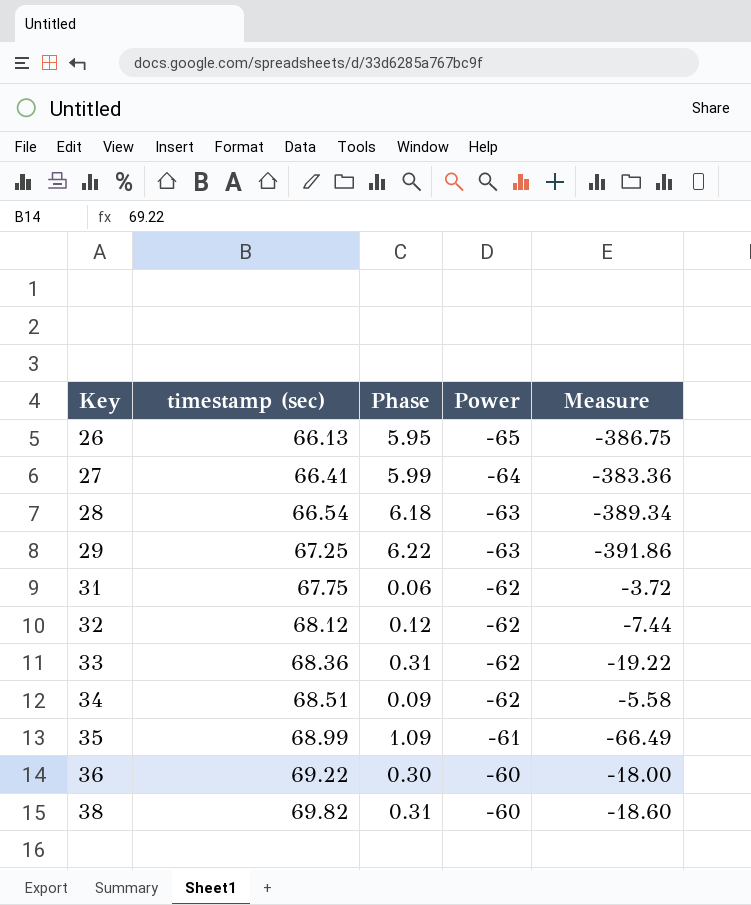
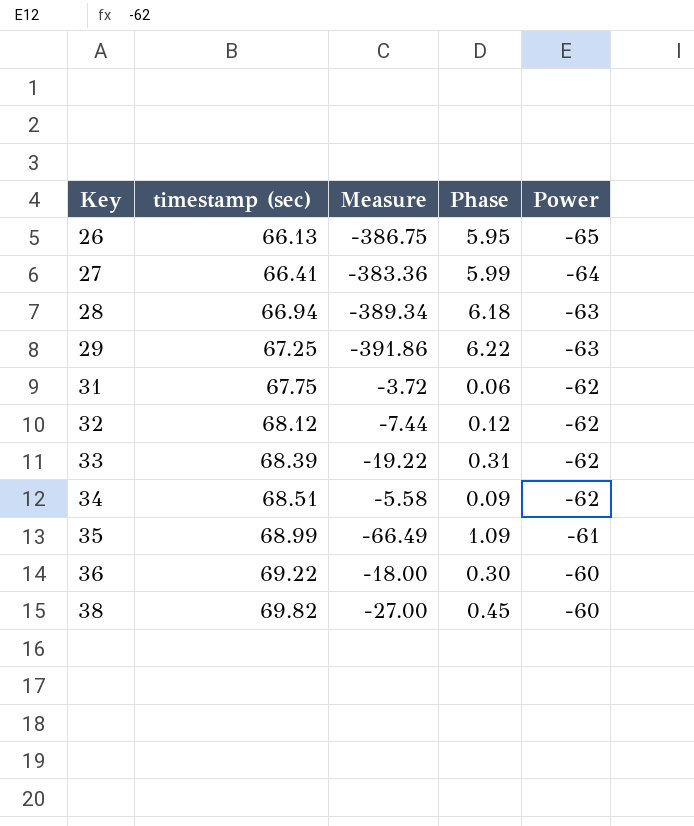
column Measure | position: 5 -> 3
28 | timestamp (sec): 66.54 -> 66.94
33 | timestamp (sec): 68.36 -> 68.39
38 | Measure: -18.60 -> -27.00
38 | Phase: 0.31 -> 0.45

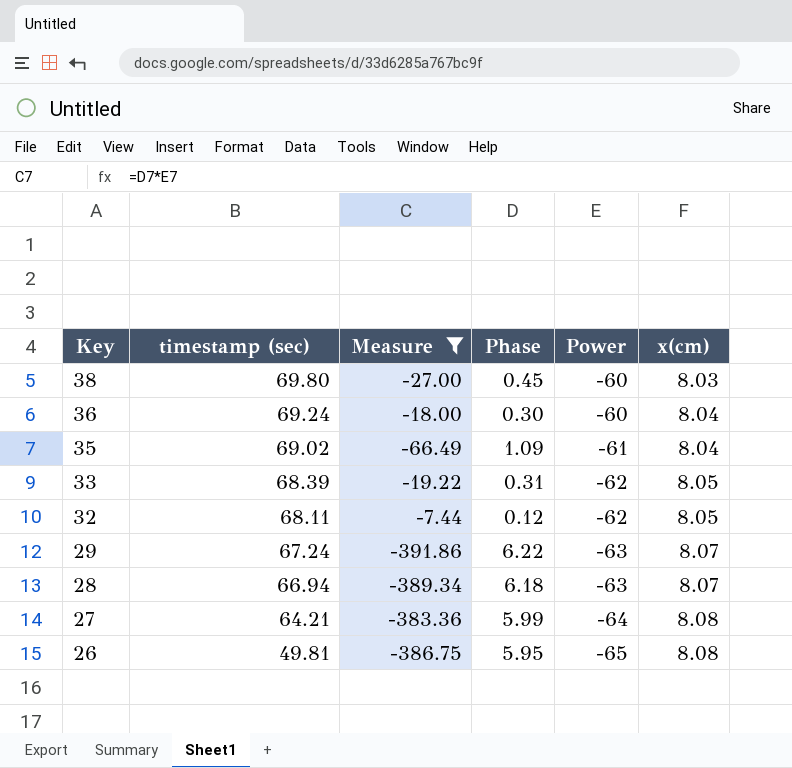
filter: none -> Measure <= -7.44
row order: Key ascending -> Key descending
column x(cm) | position: none -> 6
38 | timestamp (sec): 69.82 -> 69.80
36 | timestamp (sec): 69.22 -> 69.24
35 | timestamp (sec): 68.99 -> 69.02
32 | timestamp (sec): 68.12 -> 68.11
29 | timestamp (sec): 67.25 -> 67.24
27 | timestamp (sec): 66.41 -> 64.21
26 | timestamp (sec): 66.13 -> 49.81

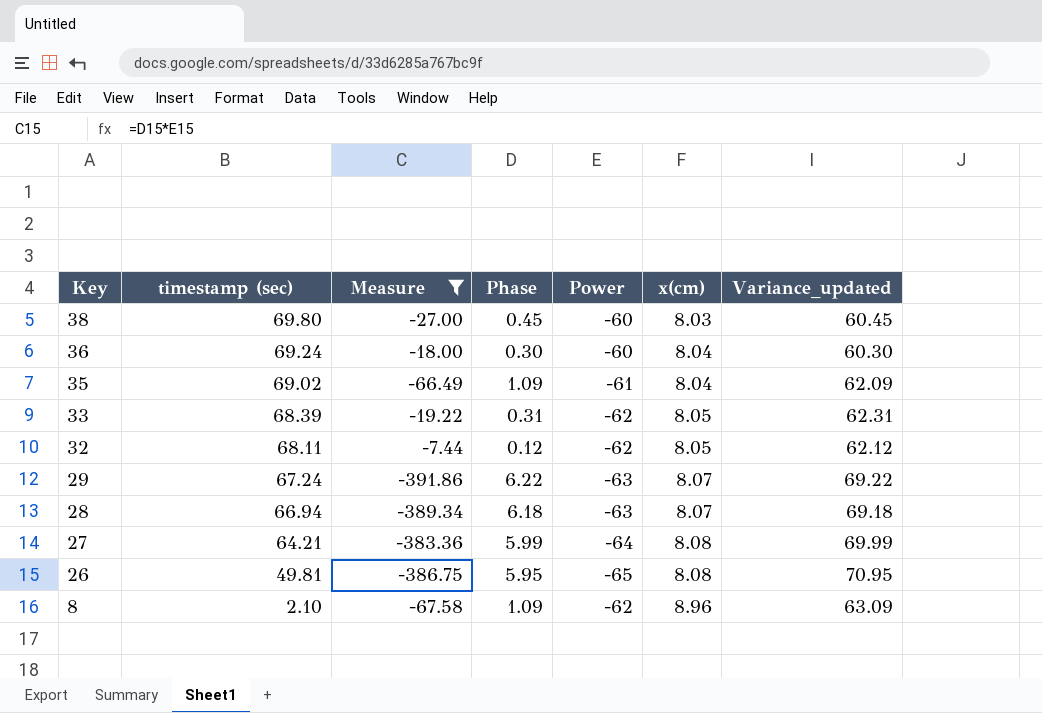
column Variance_updated | formula: none -> [Phase] - [Power]
row 8: none -> 2.10 | -67.58 | 1.09 | -62 | 8.96 | 63.09

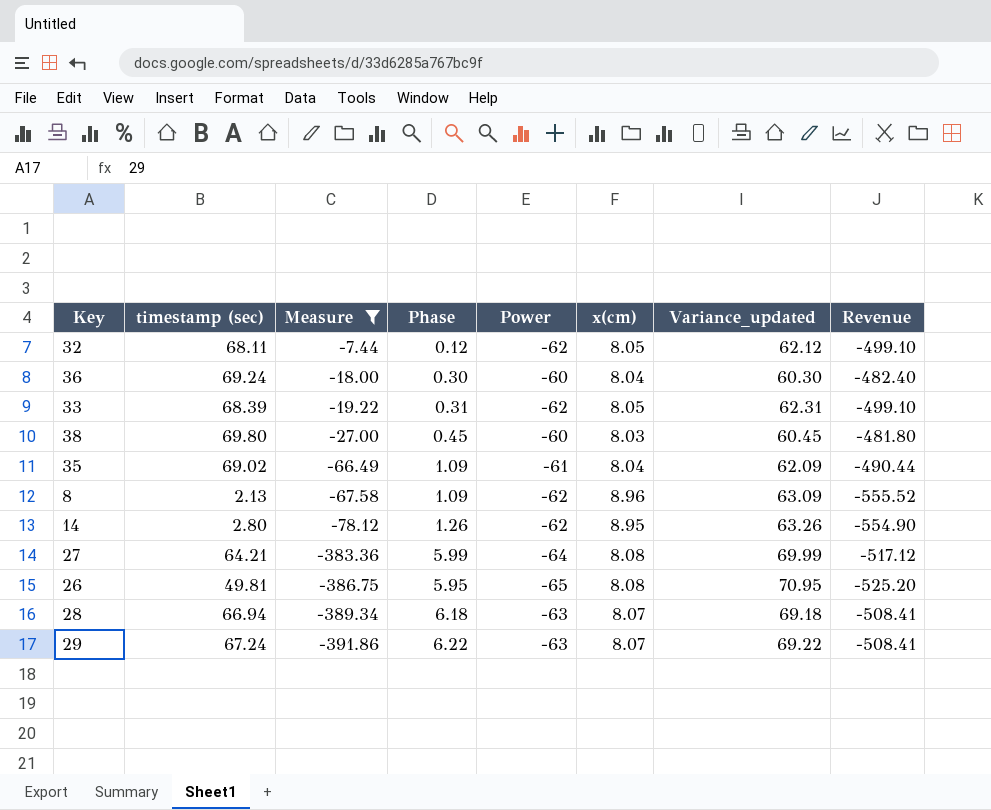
row order: Key descending -> Measure descending
column Revenue | formula: none -> [Power] * [x(cm)]
8 | timestamp (sec): 2.10 -> 2.13
row 14: none -> 2.80 | -78.12 | 1.26 | -62 | 8.95 | 63.26 | -554.90

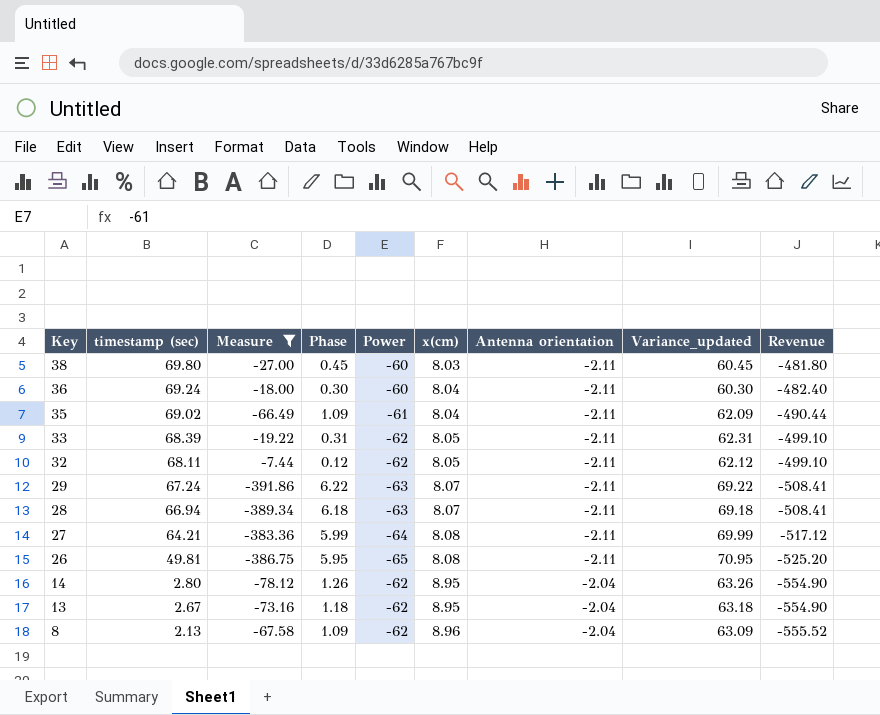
row order: Measure descending -> Key descending
column Antenna orientation | position: none -> 7
row 13: none -> 2.67 | -73.16 | 1.18 | -62 | 8.95 | -2.04 | 63.18 | -554.90

